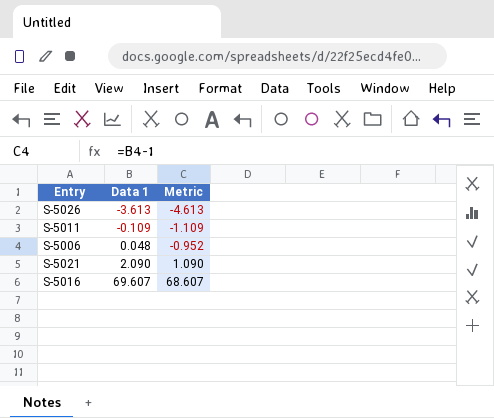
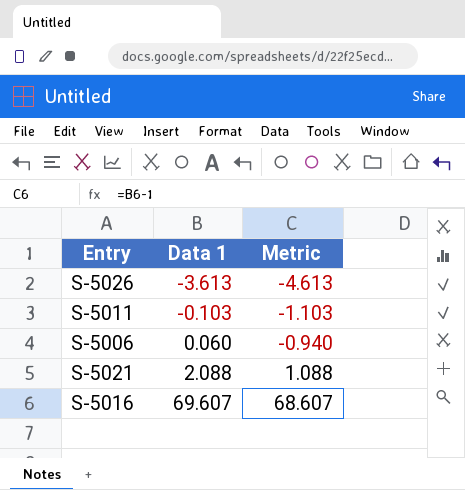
S-5011 | Data 1: -0.109 -> -0.103
S-5011 | Metric: -1.109 -> -1.103
S-5006 | Data 1: 0.048 -> 0.060
S-5006 | Metric: -0.952 -> -0.940
S-5021 | Data 1: 2.090 -> 2.088
S-5021 | Metric: 1.090 -> 1.088

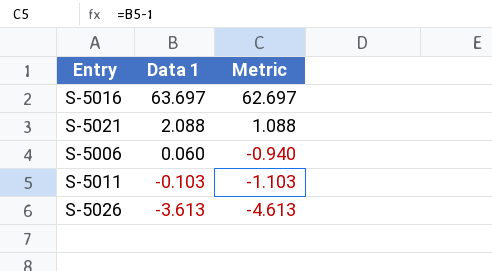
row order: Data 1 ascending -> Data 1 descending
S-5016 | Data 1: 69.607 -> 63.697
S-5016 | Metric: 68.607 -> 62.697

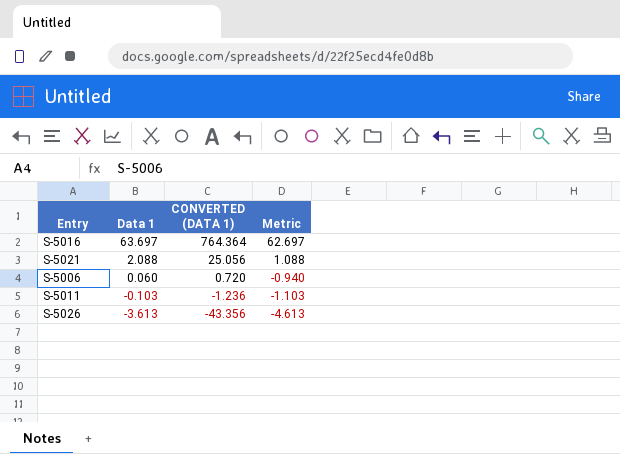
column CONVERTED (DATA 1) | formula: none -> [Data 1] * 12

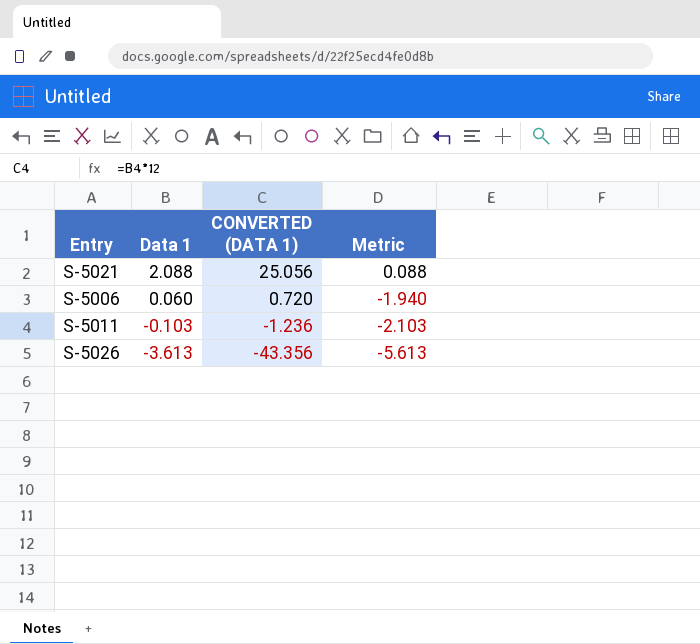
column Metric | formula: [Data 1] - 1 -> [Data 1] - 2
row S-5016: 63.697 | 764.364 | 62.697 -> none

